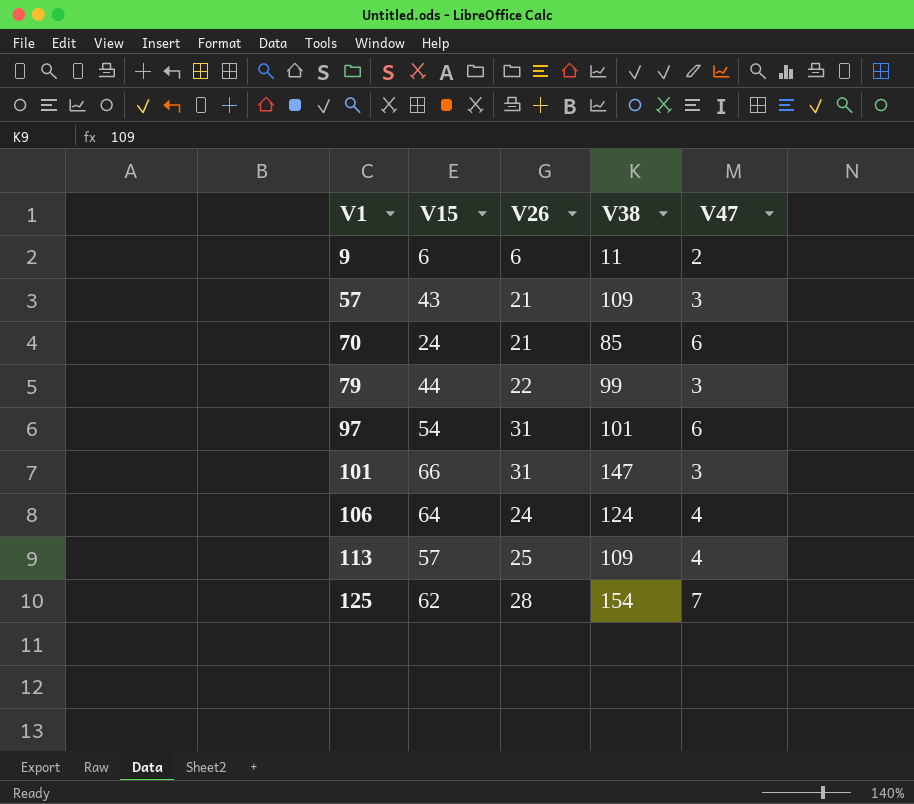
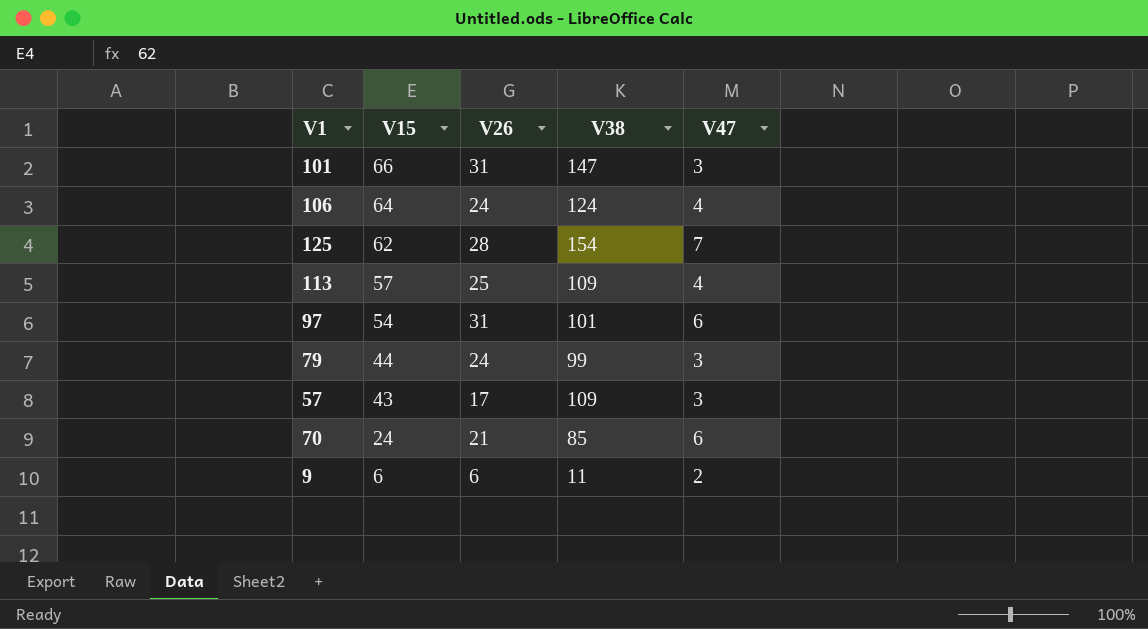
row order: V1 ascending -> V15 descending
79 | V26: 22 -> 24
57 | V26: 21 -> 17

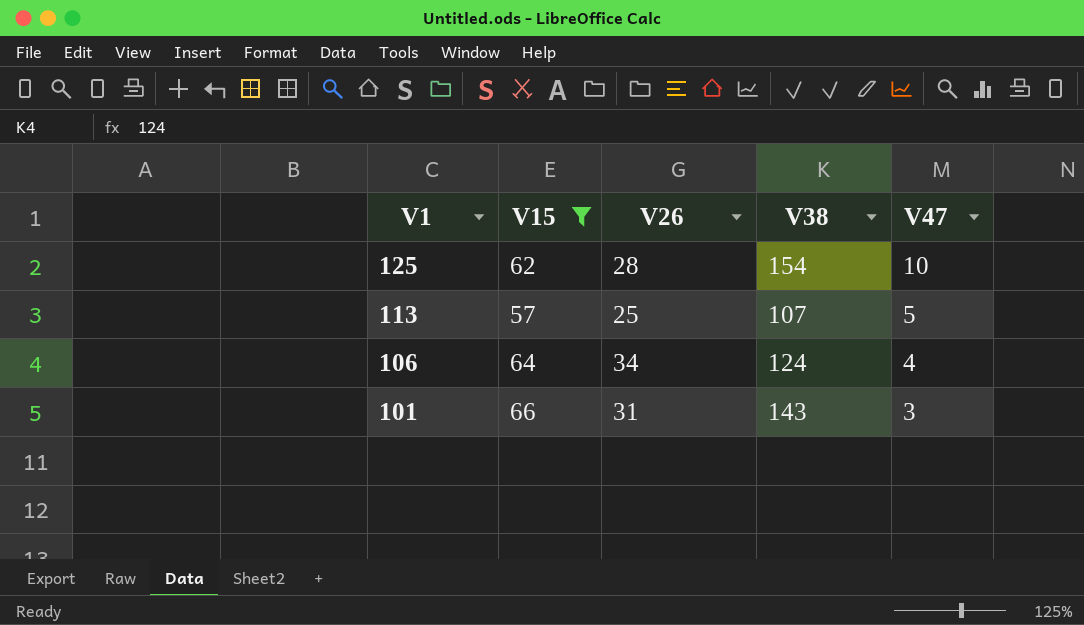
filter: none -> V15 >= 57
row order: V15 descending -> V1 descending
125 | V47: 7 -> 10
113 | V38: 109 -> 107
113 | V47: 4 -> 5
106 | V26: 24 -> 34
101 | V38: 147 -> 143

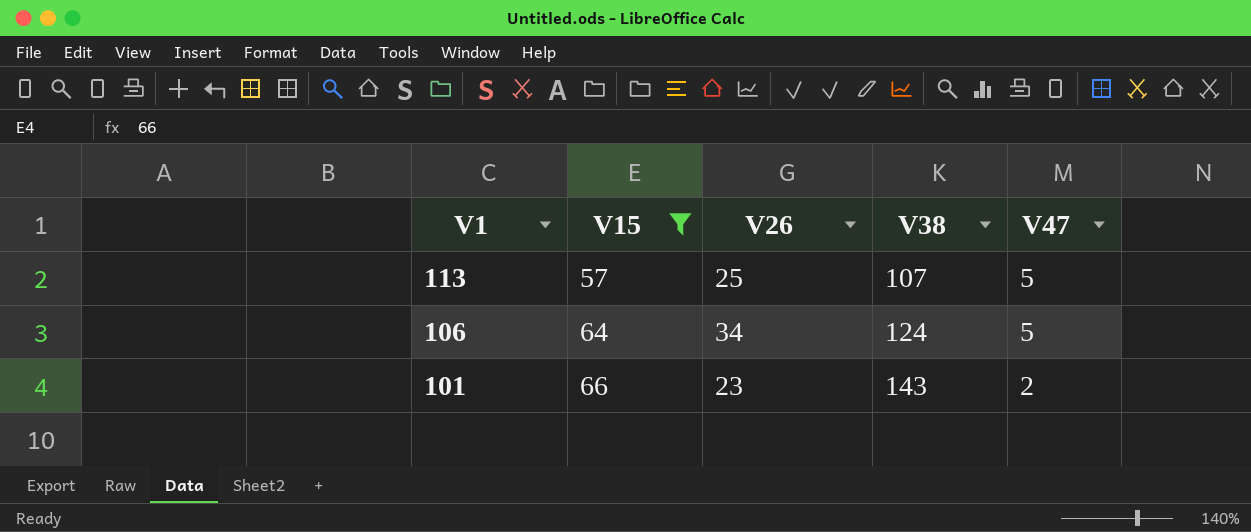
row 125: 62 | 28 | 154 | 10 -> none
106 | V47: 4 -> 5
101 | V26: 31 -> 23
101 | V47: 3 -> 2

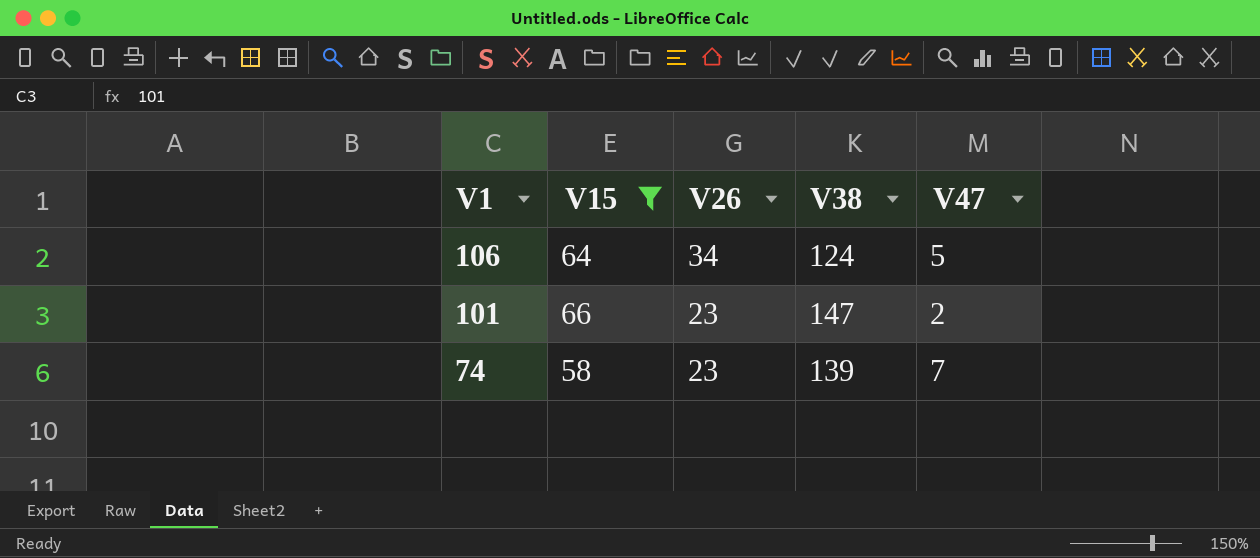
row 113: 57 | 25 | 107 | 5 -> none
101 | V38: 143 -> 147
row 74: none -> 58 | 23 | 139 | 7

